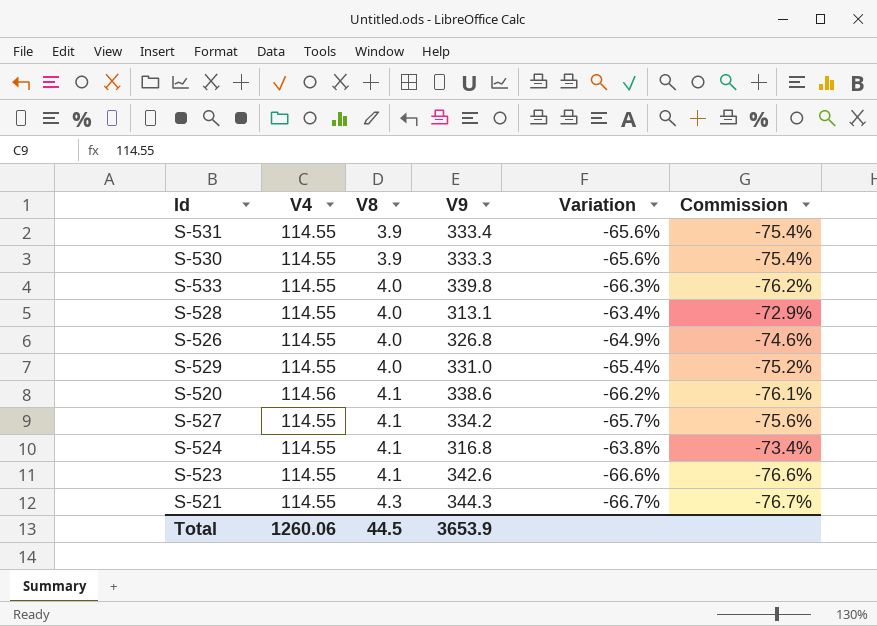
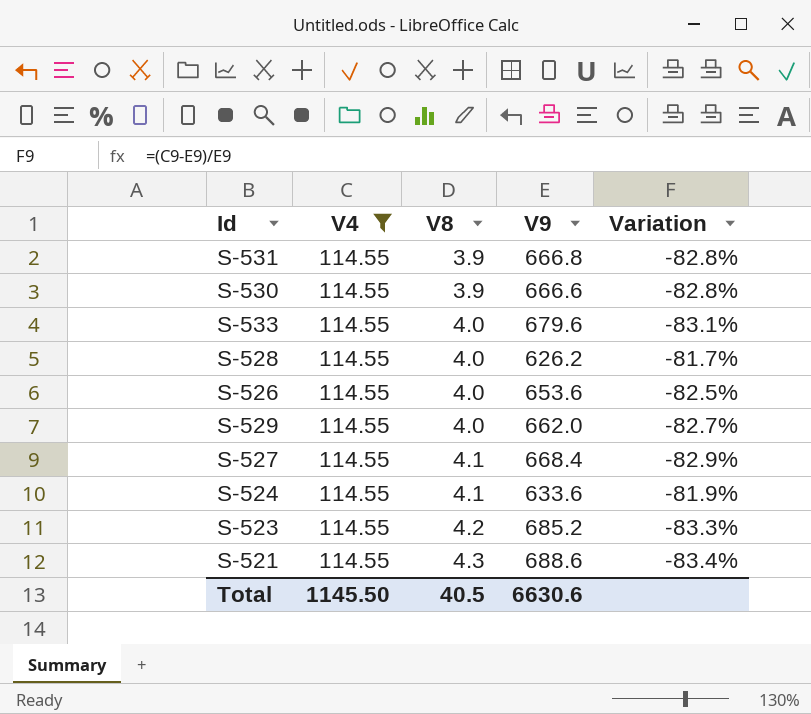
filter: none -> V4 = 114.55
column Commission | formula: [Variation] * 1.15 -> none
S-531 | V9: 333.4 -> 666.8
S-531 | Variation: -65.6% -> -82.8%
S-530 | V9: 333.3 -> 666.6
S-530 | Variation: -65.6% -> -82.8%
S-533 | V9: 339.8 -> 679.6
S-533 | Variation: -66.3% -> -83.1%
S-528 | V9: 313.1 -> 626.2
S-528 | Variation: -63.4% -> -81.7%
S-526 | V9: 326.8 -> 653.6
S-526 | Variation: -64.9% -> -82.5%
S-529 | V9: 331.0 -> 662.0
S-529 | Variation: -65.4% -> -82.7%
S-527 | V9: 334.2 -> 668.4
S-527 | Variation: -65.7% -> -82.9%
S-524 | V9: 316.8 -> 633.6
S-524 | Variation: -63.8% -> -81.9%
S-523 | V8: 4.1 -> 4.2
S-523 | V9: 342.6 -> 685.2
S-523 | Variation: -66.6% -> -83.3%
S-521 | V9: 344.3 -> 688.6
S-521 | Variation: -66.7% -> -83.4%
Total | V4: 1260.06 -> 1145.50
Total | V8: 44.5 -> 40.5
Total | V9: 3653.9 -> 6630.6

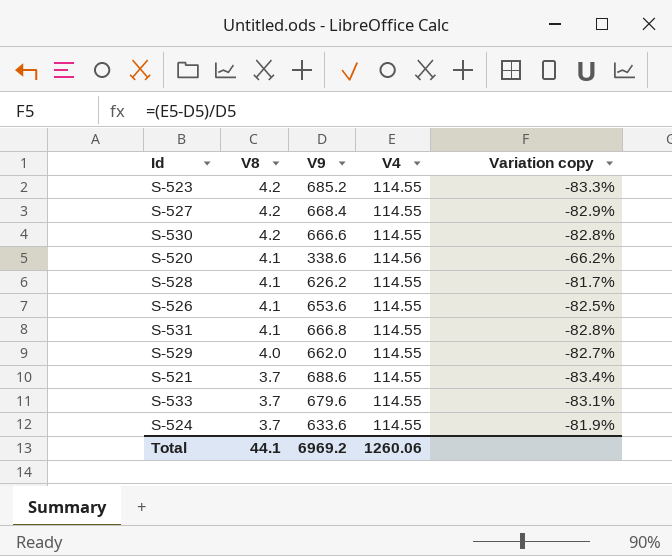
filter: V4 = 114.55 -> none
row order: V8 ascending -> V8 descending
column V4 | position: 2 -> 4
column name: Variation -> Variation copy
S-527 | V8: 4.1 -> 4.2
S-530 | V8: 3.9 -> 4.2
S-528 | V8: 4.0 -> 4.1
S-526 | V8: 4.0 -> 4.1
S-531 | V8: 3.9 -> 4.1
S-521 | V8: 4.3 -> 3.7
S-533 | V8: 4.0 -> 3.7
S-524 | V8: 4.1 -> 3.7
Total | V8: 40.5 -> 44.1
Total | V9: 6630.6 -> 6969.2
Total | V4: 1145.50 -> 1260.06

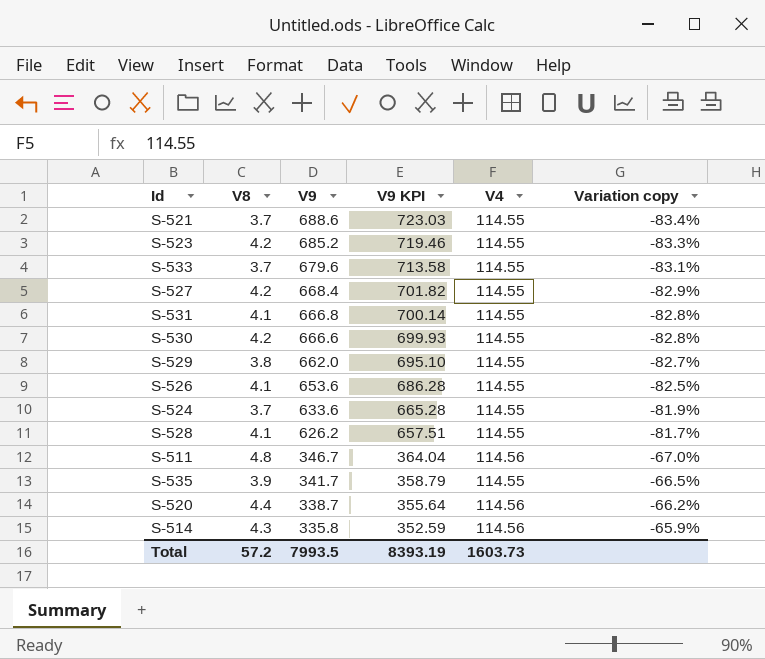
row order: V8 descending -> V9 descending
column V9 KPI | formula: none -> [V9] * 1.05
S-529 | V8: 4.0 -> 3.8
row S-511: none -> 4.8 | 346.7 | 364.04 | 114.56 | -67.0%
row S-535: none -> 3.9 | 341.7 | 358.79 | 114.55 | -66.5%
S-520 | V8: 4.1 -> 4.4
S-520 | V9: 338.6 -> 338.7
row S-514: none -> 4.3 | 335.8 | 352.59 | 114.56 | -65.9%
Total | V8: 44.1 -> 57.2
Total | V9: 6969.2 -> 7993.5
Total | V4: 1260.06 -> 1603.73

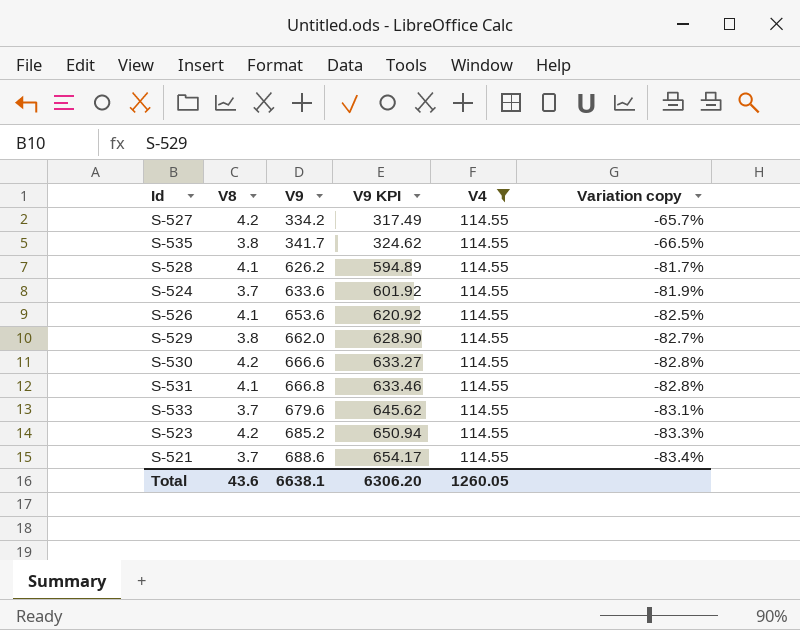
filter: none -> V4 = 114.55
row order: V9 descending -> V9 ascending
column V9 KPI | formula: [V9] * 1.05 -> [V9] * 0.95
S-527 | V9: 668.4 -> 334.2
S-527 | Variation copy: -82.9% -> -65.7%
S-535 | V8: 3.9 -> 3.8
Total | V8: 57.2 -> 43.6
Total | V9: 7993.5 -> 6638.1
Total | V9 KPI: 8393.19 -> 6306.20
Total | V4: 1603.73 -> 1260.05

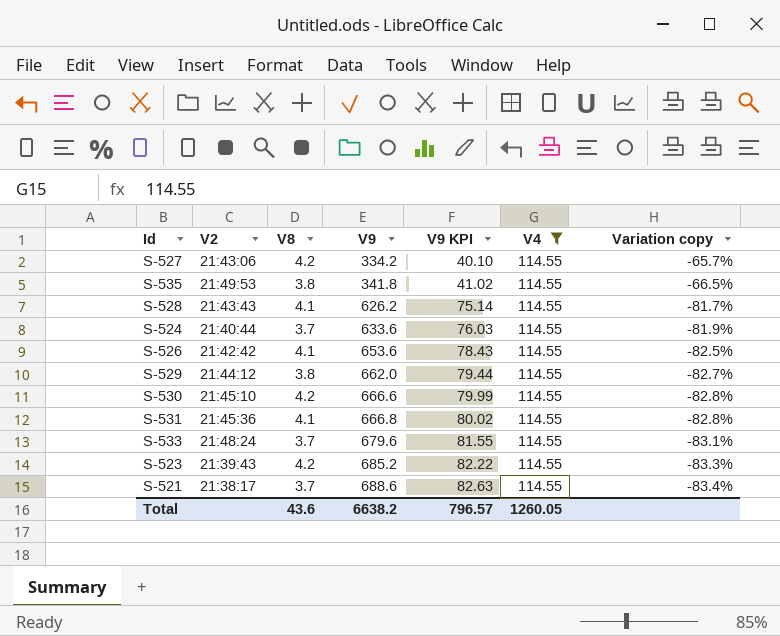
column V2 | position: none -> 2
column V9 KPI | formula: [V9] * 0.95 -> [V9] * 0.12
S-535 | V9: 341.7 -> 341.8
Total | V9: 6638.1 -> 6638.2
Total | V9 KPI: 6306.20 -> 796.57

